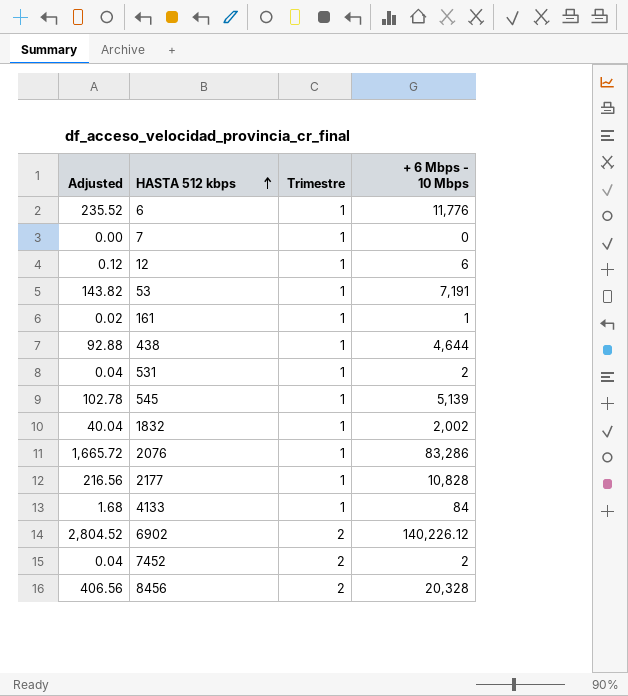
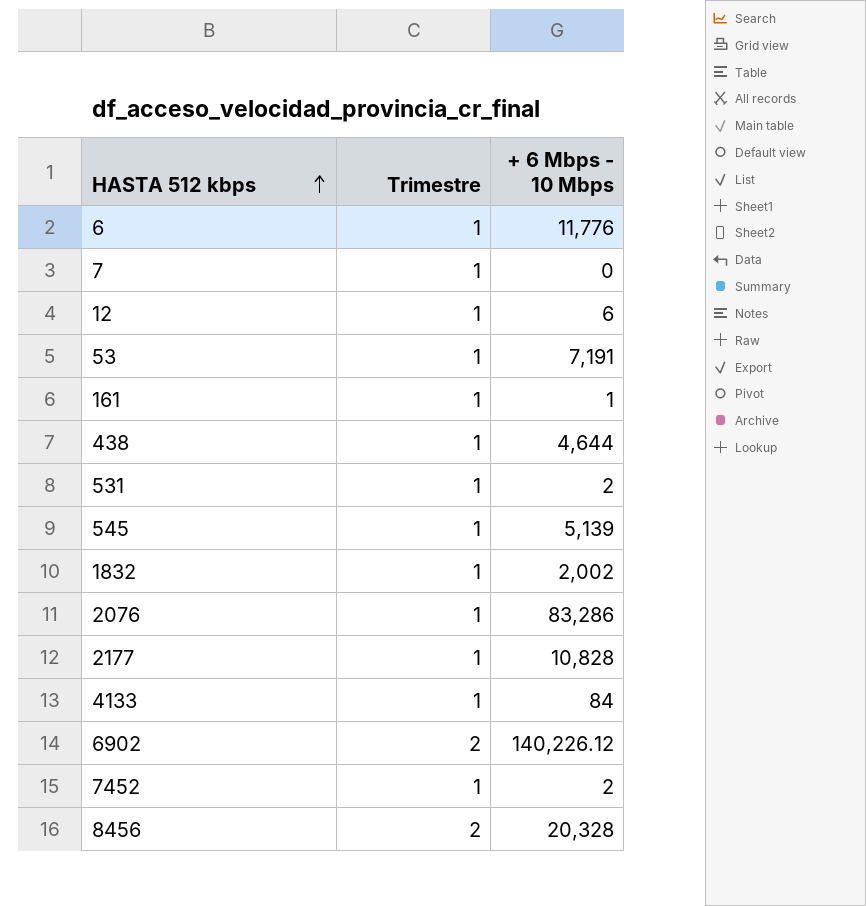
column Adjusted | formula: [+ 6 Mbps - 10 Mbps] * 0.02 -> none
7452 | Trimestre: 2 -> 1

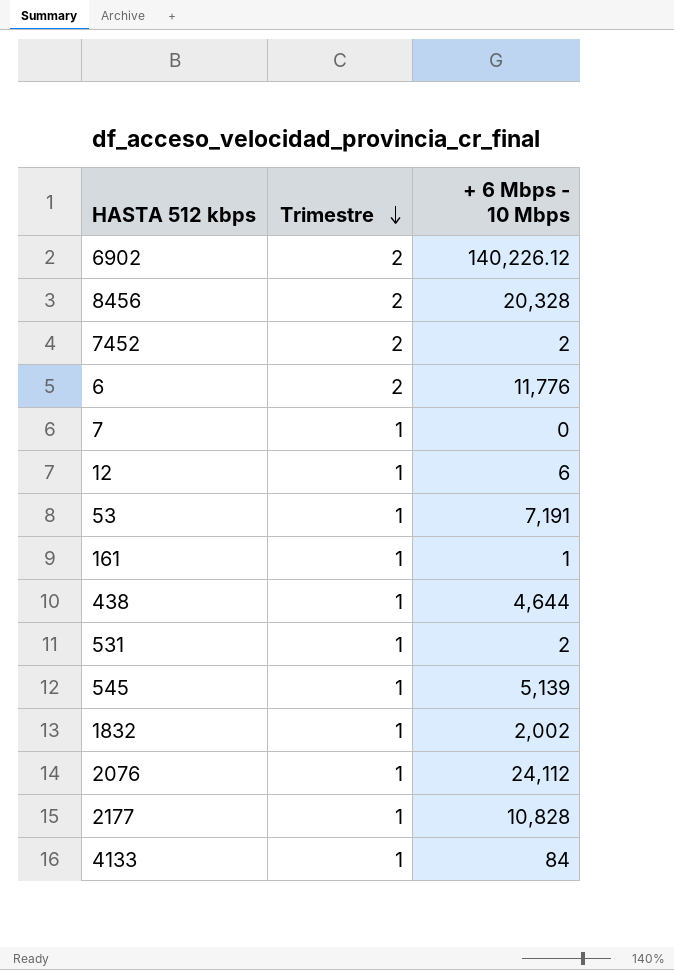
row order: HASTA 512 kbps ascending -> Trimestre descending
7452 | Trimestre: 1 -> 2
6 | Trimestre: 1 -> 2
2076 | + 6 Mbps - 10 Mbps: 83,286 -> 24,112

